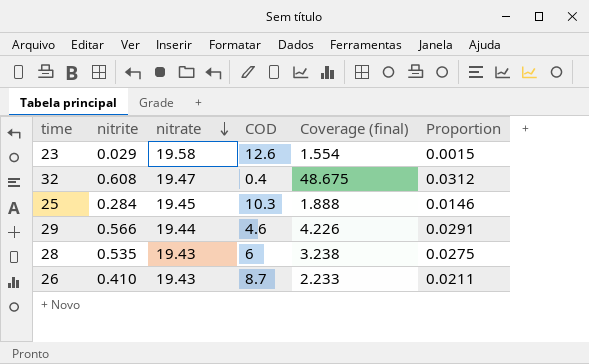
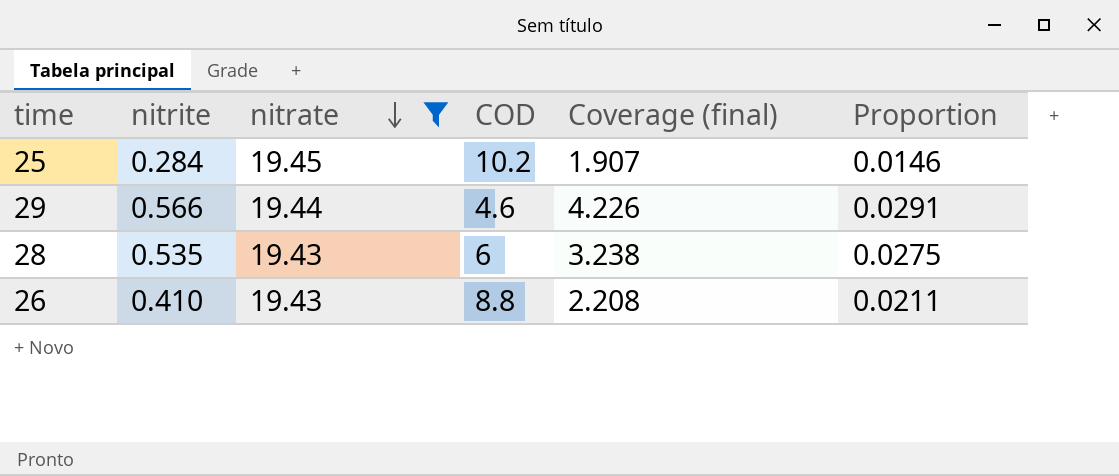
filter: none -> nitrate <= 19.45
25 | COD: 10.3 -> 10.2
25 | Coverage (final): 1.888 -> 1.907
26 | COD: 8.7 -> 8.8
26 | Coverage (final): 2.233 -> 2.208

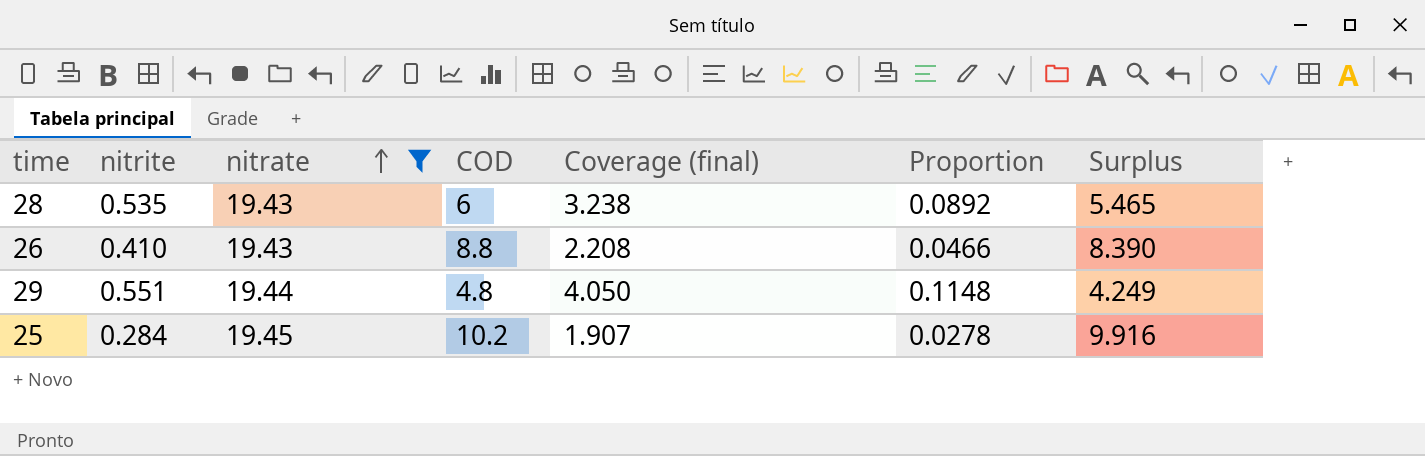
row order: nitrate descending -> nitrate ascending
column Proportion | formula: [nitrite] / [nitrate] -> [nitrite] / [COD]
column Surplus | formula: none -> [COD] - [nitrite]
29 | nitrite: 0.566 -> 0.551
29 | COD: 4.6 -> 4.8
29 | Coverage (final): 4.226 -> 4.050

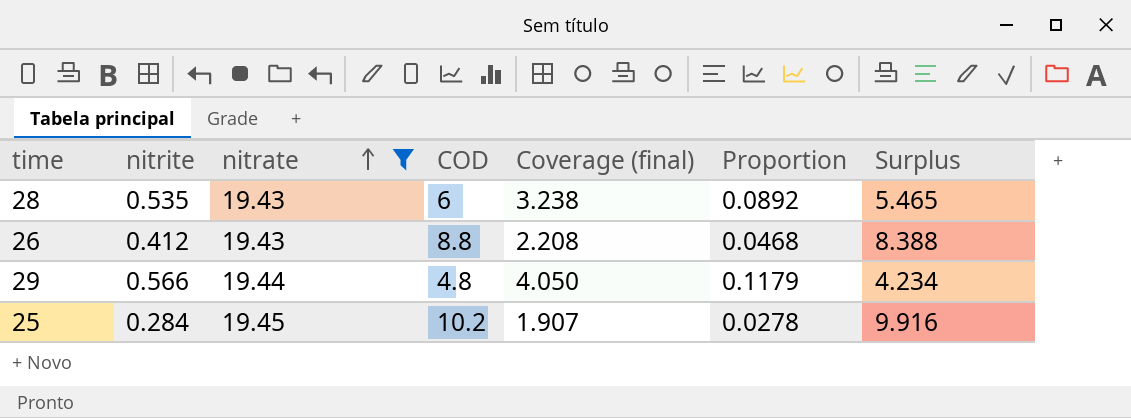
26 | nitrite: 0.410 -> 0.412
26 | Proportion: 0.0466 -> 0.0468
26 | Surplus: 8.390 -> 8.388
29 | nitrite: 0.551 -> 0.566
29 | Proportion: 0.1148 -> 0.1179
29 | Surplus: 4.249 -> 4.234

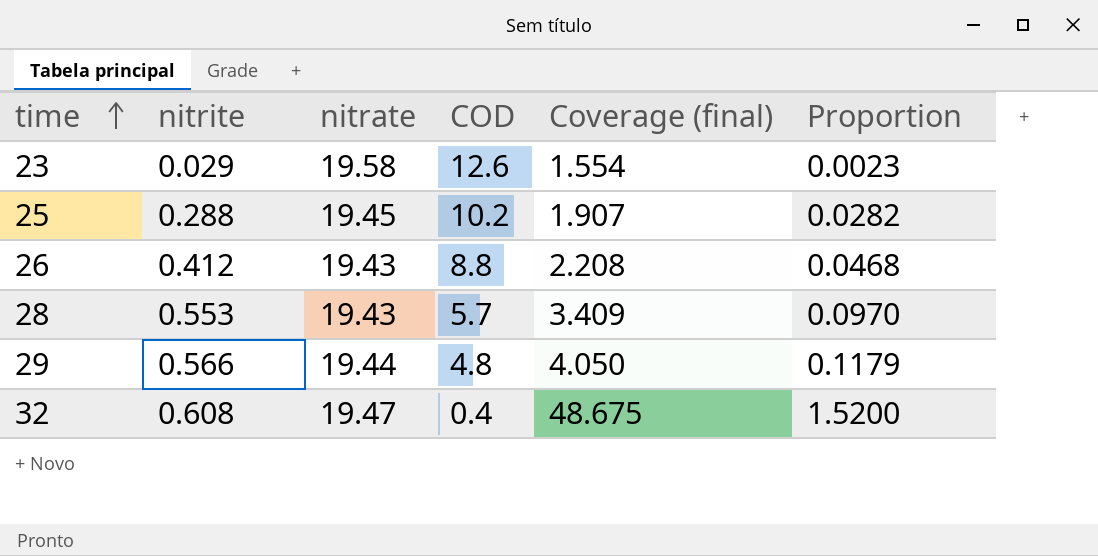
filter: nitrate <= 19.45 -> none
row order: nitrate ascending -> time ascending
column Surplus | formula: [COD] - [nitrite] -> none
25 | nitrite: 0.284 -> 0.288
25 | Proportion: 0.0278 -> 0.0282
28 | nitrite: 0.535 -> 0.553
28 | COD: 6 -> 5.7
28 | Coverage (final): 3.238 -> 3.409
28 | Proportion: 0.0892 -> 0.0970

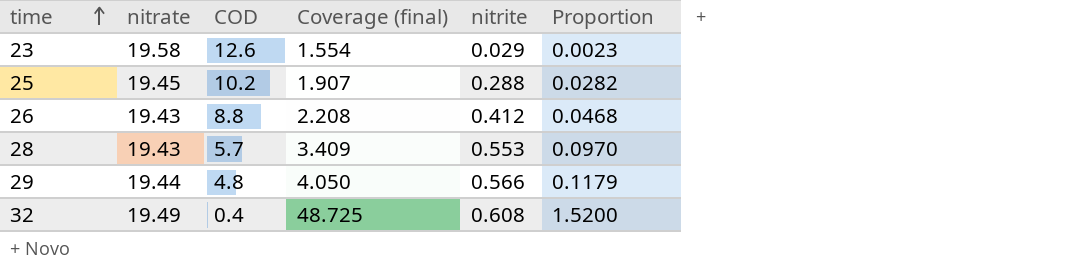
column nitrite | position: 2 -> 5
32 | nitrate: 19.47 -> 19.49
32 | Coverage (final): 48.675 -> 48.725

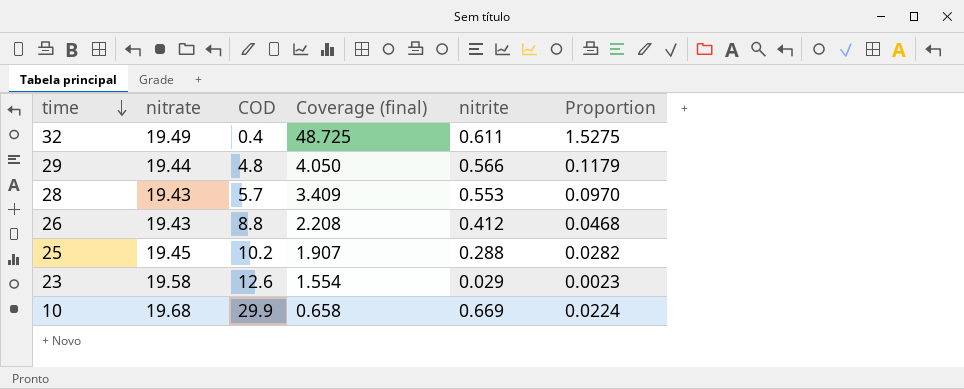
row order: time ascending -> time descending
32 | nitrite: 0.608 -> 0.611
32 | Proportion: 1.5200 -> 1.5275
row 10: none -> 19.68 | 29.9 | 0.658 | 0.669 | 0.0224

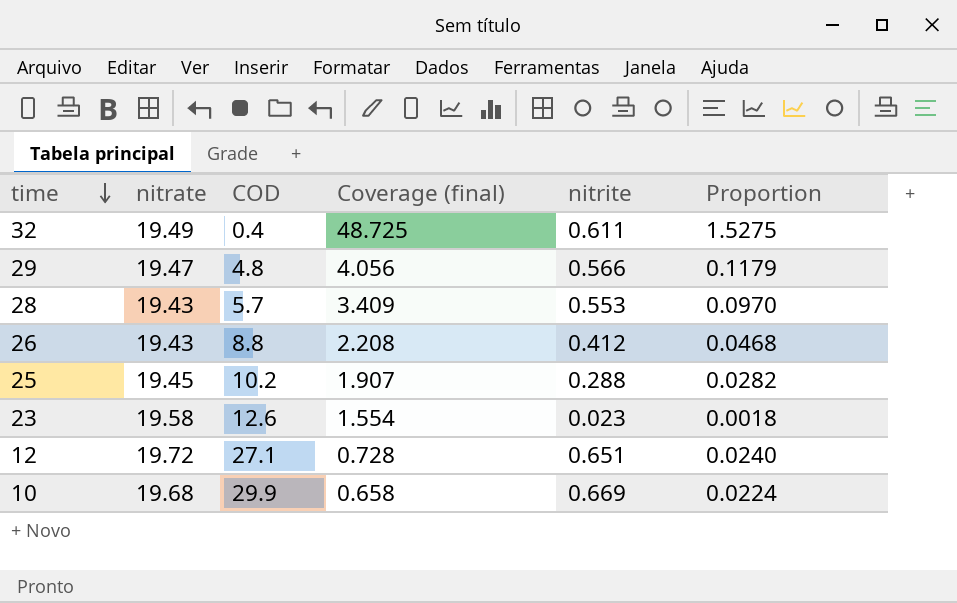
29 | nitrate: 19.44 -> 19.47
29 | Coverage (final): 4.050 -> 4.056
23 | nitrite: 0.029 -> 0.023
23 | Proportion: 0.0023 -> 0.0018
row 12: none -> 19.72 | 27.1 | 0.728 | 0.651 | 0.0240

